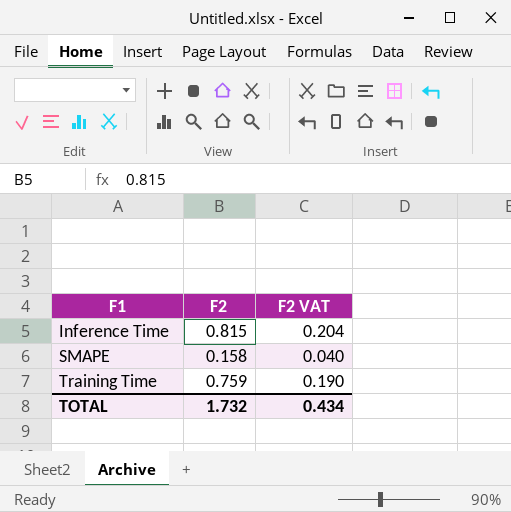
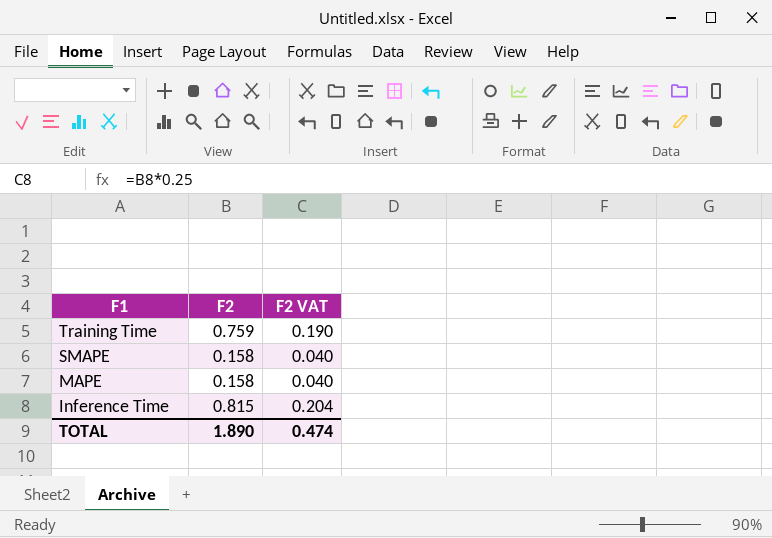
row order: F1 ascending -> F1 descending
row MAPE: none -> 0.158 | 0.040
TOTAL | F2: 1.732 -> 1.890
TOTAL | F2 VAT: 0.434 -> 0.474

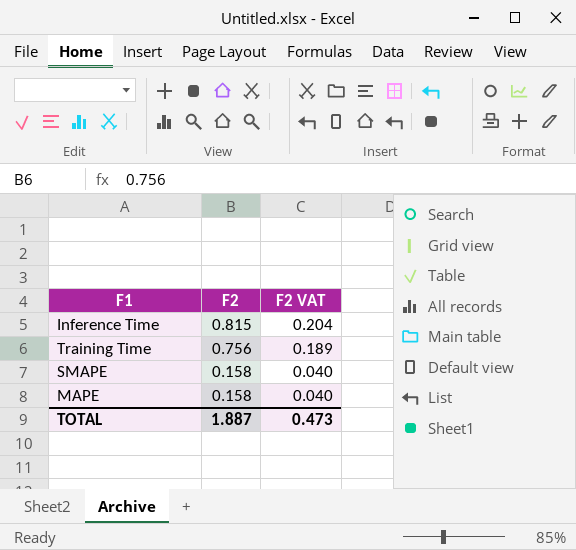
row order: F1 descending -> F2 descending
Training Time | F2: 0.759 -> 0.756
Training Time | F2 VAT: 0.190 -> 0.189
TOTAL | F2: 1.890 -> 1.887
TOTAL | F2 VAT: 0.474 -> 0.473

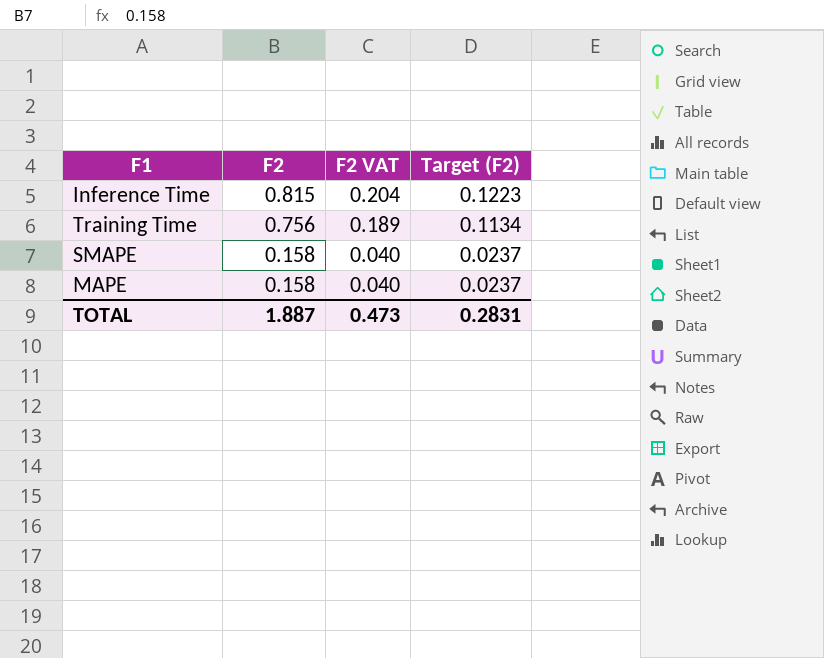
column Target (F2) | formula: none -> [F2] * 0.15

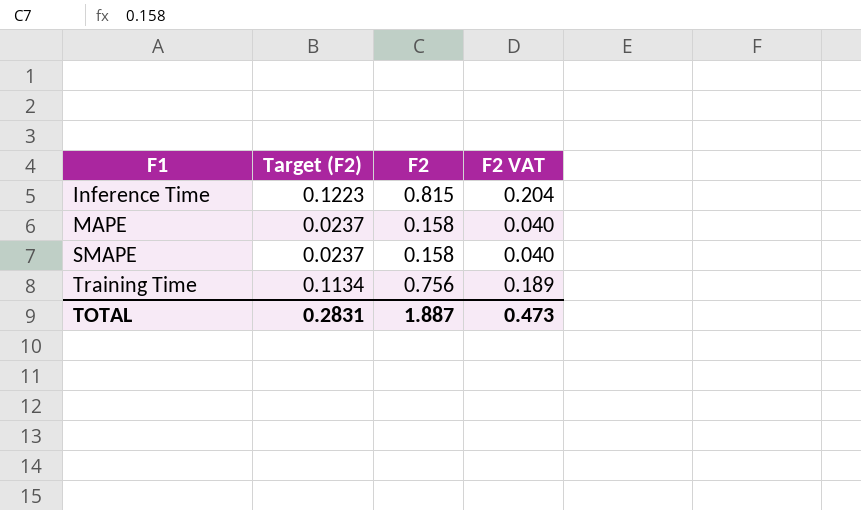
row order: F2 descending -> F1 ascending
column Target (F2) | position: 4 -> 2

